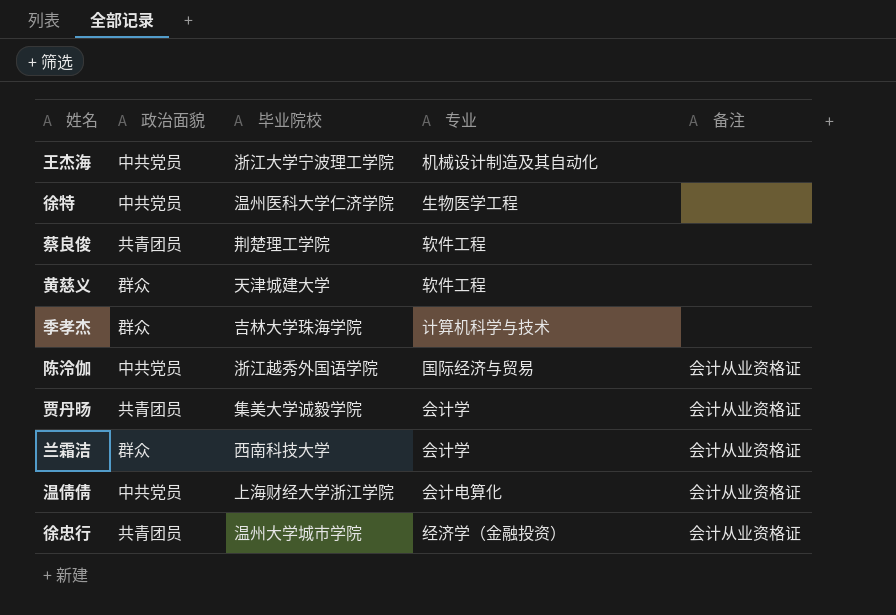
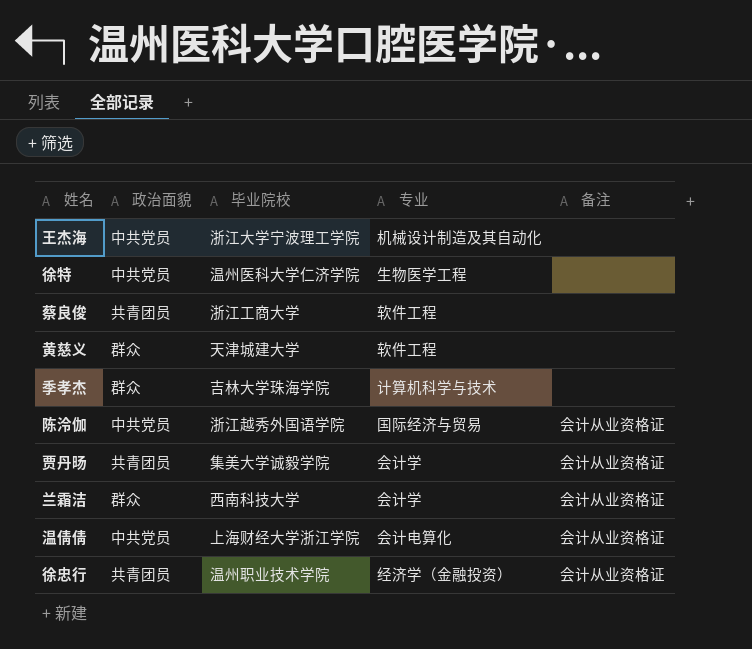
蔡良俊 | 毕业院校: 荆楚理工学院 -> 浙江工商大学
徐忠行 | 毕业院校: 温州大学城市学院 -> 温州职业技术学院

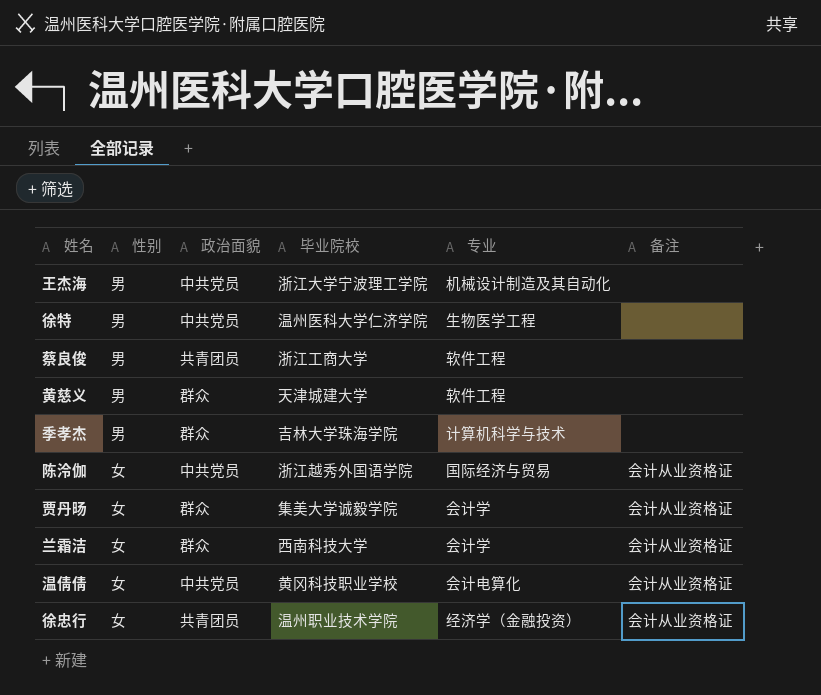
column 性别 | position: none -> 2
贾丹旸 | 政治面貌: 共青团员 -> 群众
温倩倩 | 毕业院校: 上海财经大学浙江学院 -> 黄冈科技职业学校

